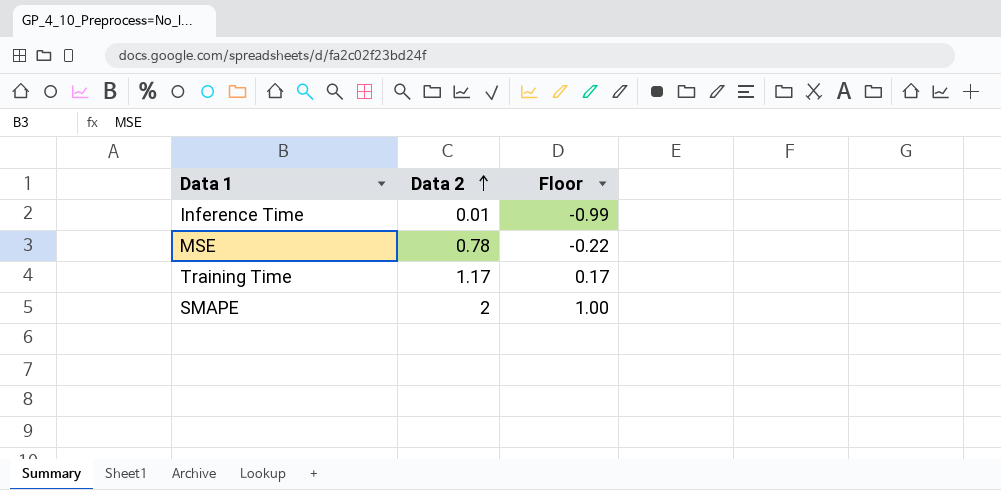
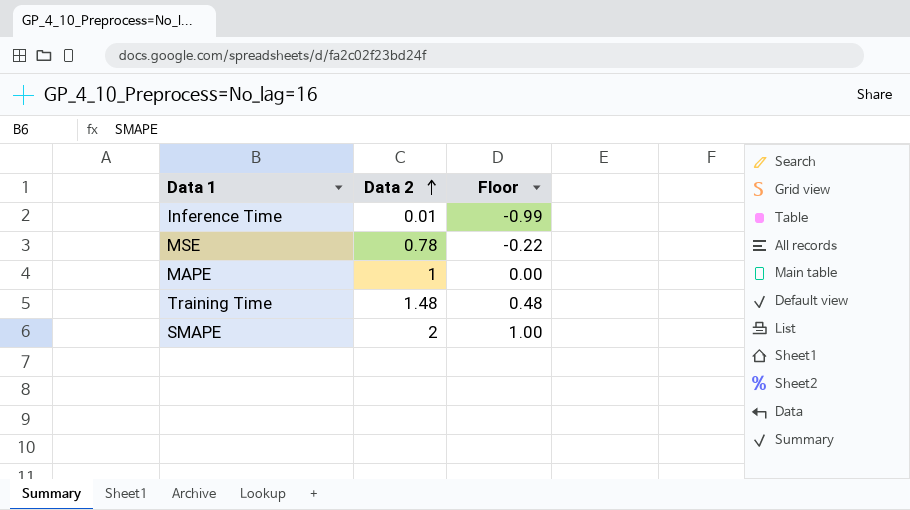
row MAPE: none -> 1 | 0.00
Training Time | Data 2: 1.17 -> 1.48
Training Time | Floor: 0.17 -> 0.48

